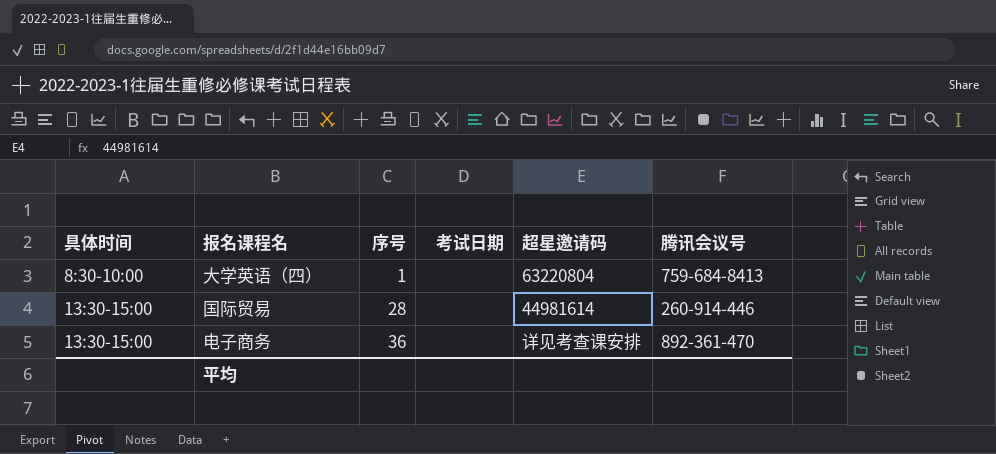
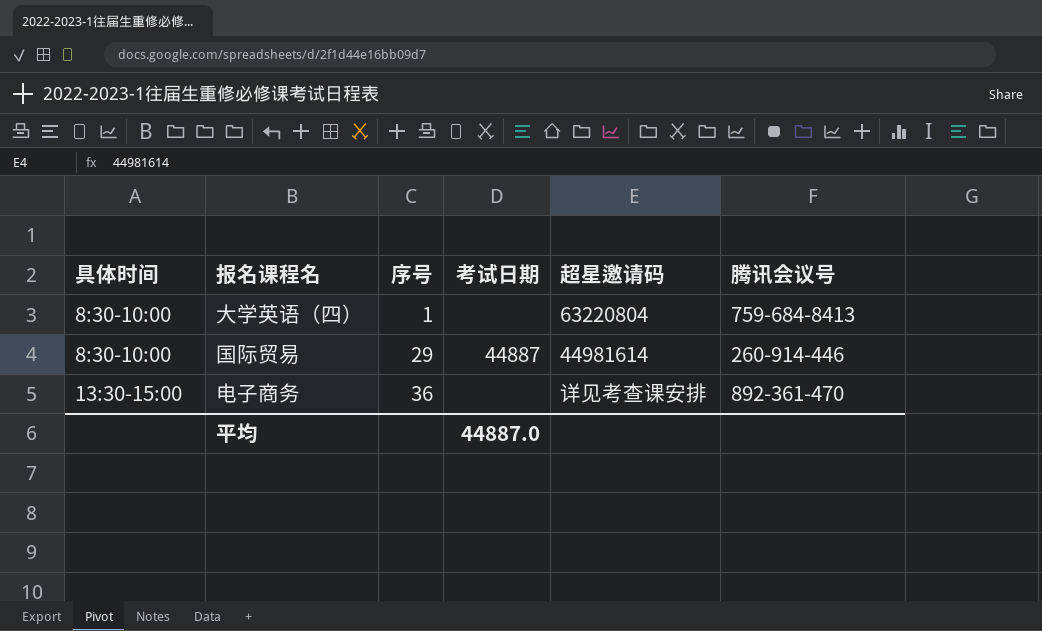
国际贸易 | 具体时间: 13:30-15:00 -> 8:30-10:00
国际贸易 | 序号: 28 -> 29
国际贸易 | 考试日期: none -> 44887
平均 | 考试日期: none -> 44887.0

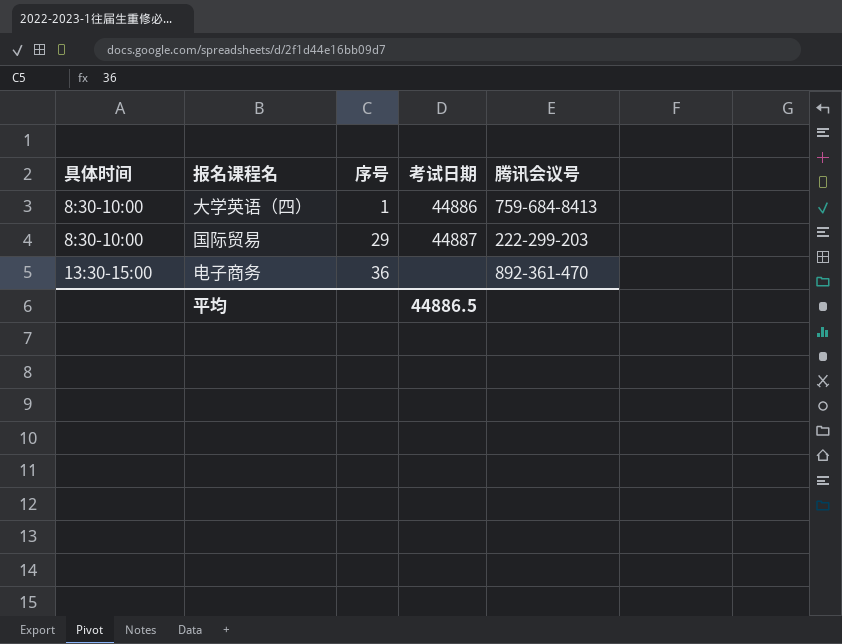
column 超星邀请码 | position: 5 -> none
大学英语（四） | 考试日期: none -> 44886
国际贸易 | 腾讯会议号: 260-914-446 -> 222-299-203
平均 | 考试日期: 44887.0 -> 44886.5

